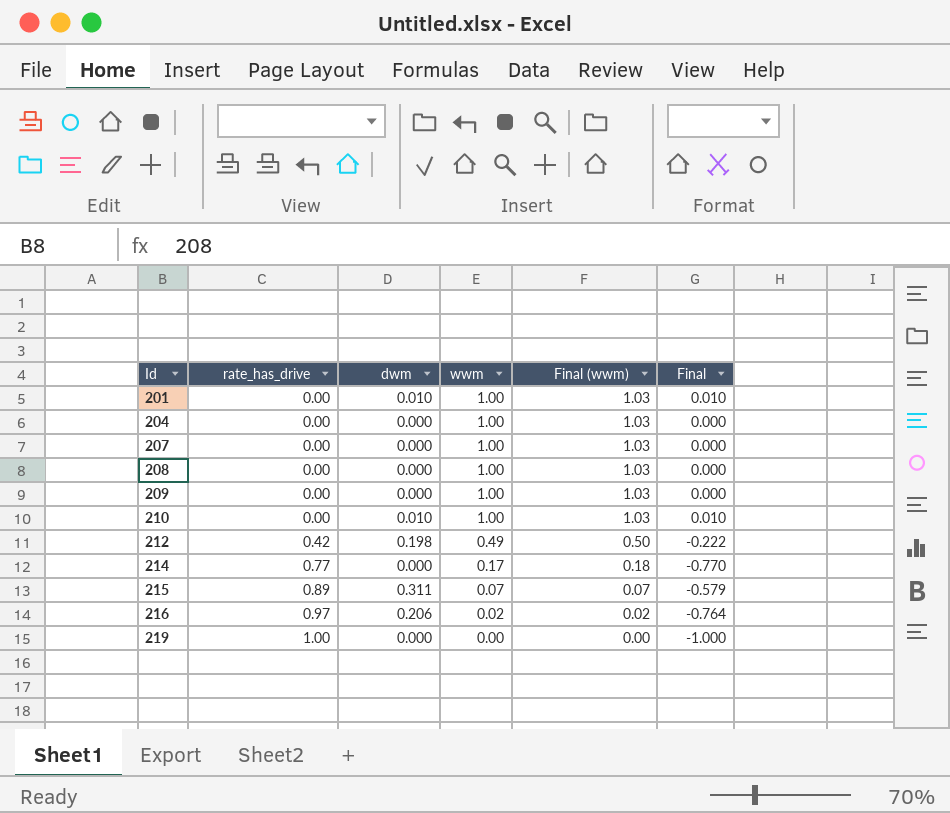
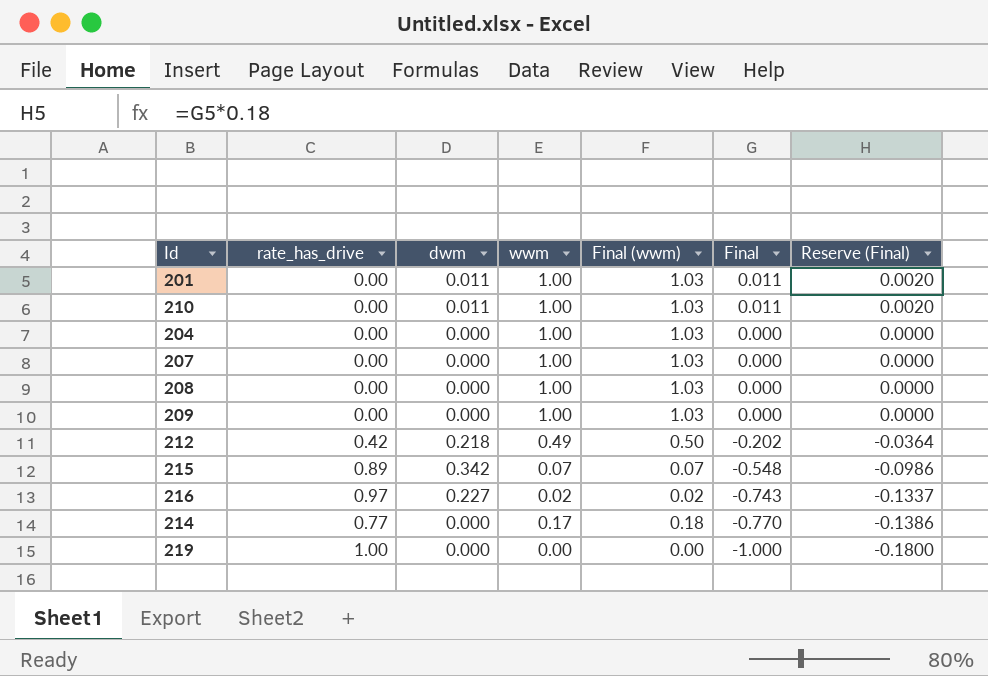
row order: Id ascending -> Final descending
column Reserve (Final) | formula: none -> [Final] * 0.18
201 | dwm: 0.010 -> 0.011
201 | Final: 0.010 -> 0.011
210 | dwm: 0.010 -> 0.011
210 | Final: 0.010 -> 0.011
212 | dwm: 0.198 -> 0.218
212 | Final: -0.222 -> -0.202
215 | dwm: 0.311 -> 0.342
215 | Final: -0.579 -> -0.548
216 | dwm: 0.206 -> 0.227
216 | Final: -0.764 -> -0.743

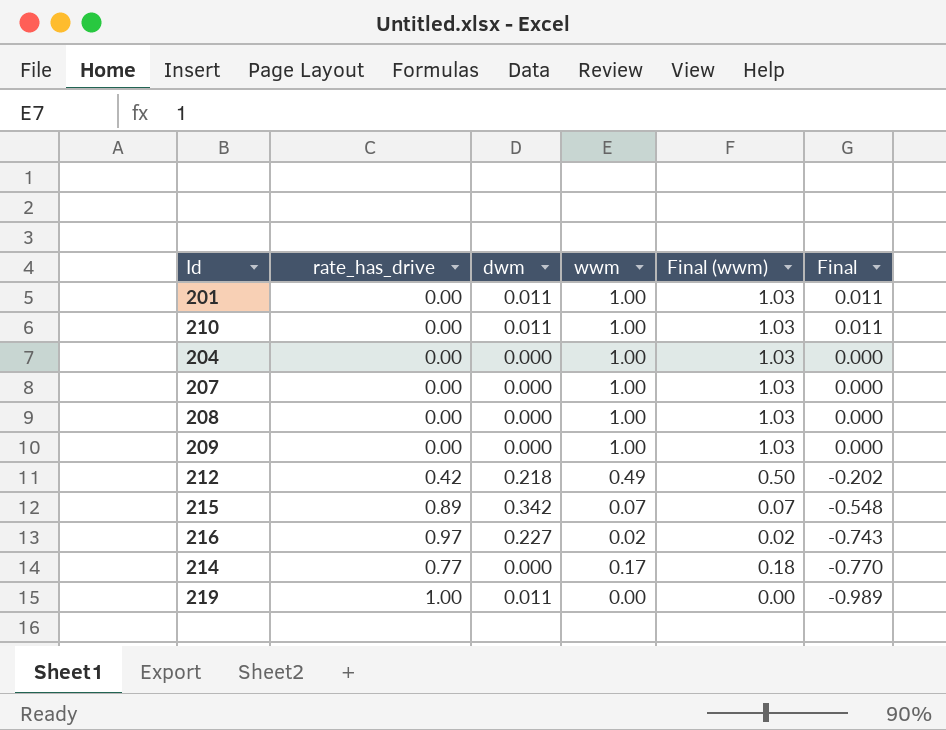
column Reserve (Final) | formula: [Final] * 0.18 -> none
219 | dwm: 0.000 -> 0.011
219 | Final: -1.000 -> -0.989

